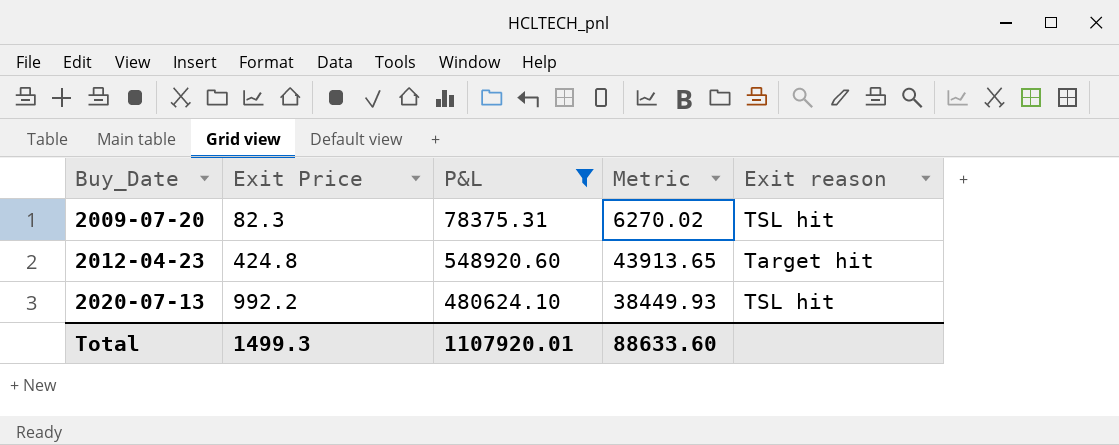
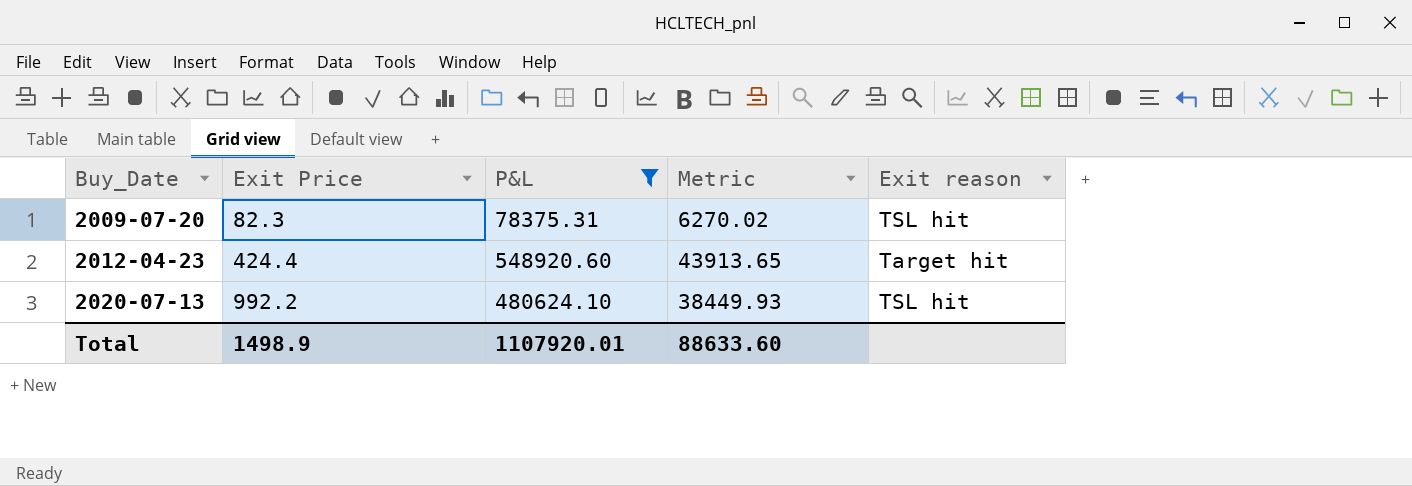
2012-04-23 | Exit Price: 424.8 -> 424.4
Total | Exit Price: 1499.3 -> 1498.9

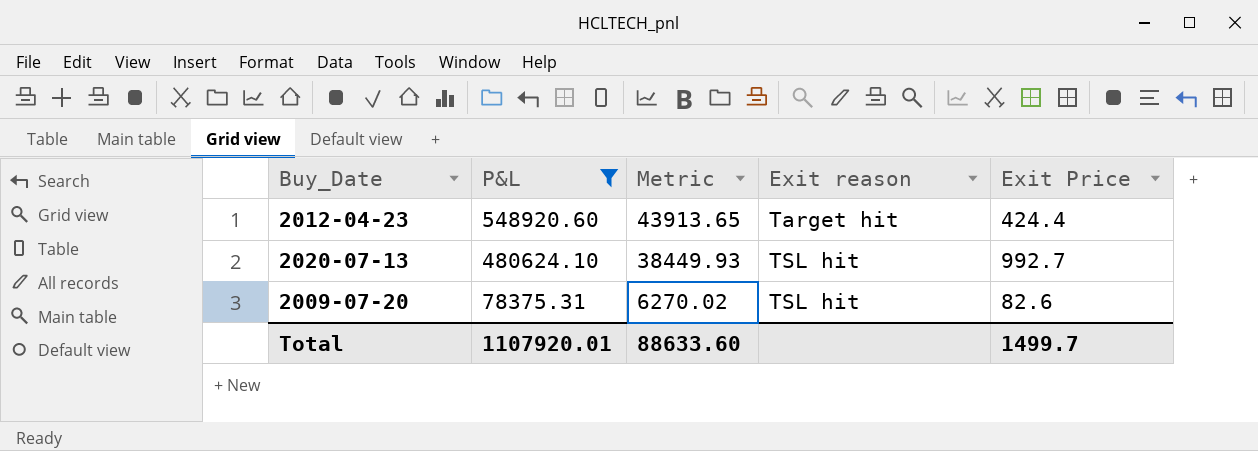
row order: Buy_Date ascending -> P&L descending
column Exit Price | position: 2 -> 5
2020-07-13 | Exit Price: 992.2 -> 992.7
2009-07-20 | Exit Price: 82.3 -> 82.6
Total | Exit Price: 1498.9 -> 1499.7

